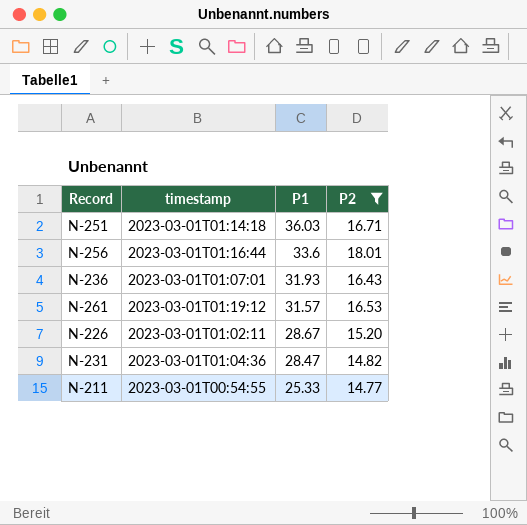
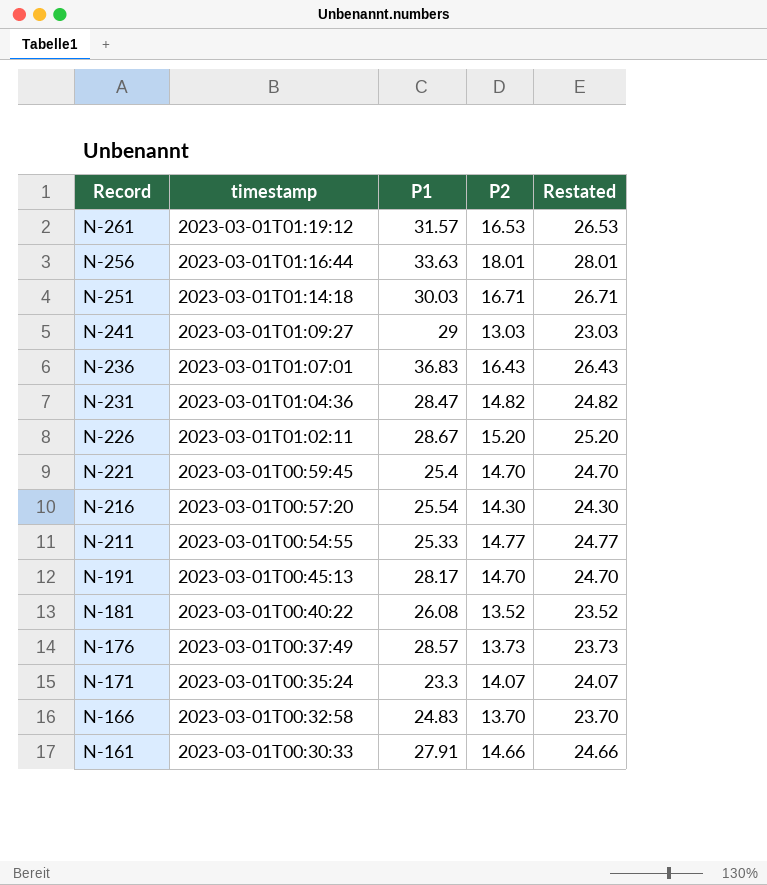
filter: P2 >= 14.77 -> none
row order: P1 descending -> Record descending
column Restated | formula: none -> [P2] + 10
N-256 | P1: 33.6 -> 33.63
N-251 | P1: 36.03 -> 30.03
N-236 | P1: 31.93 -> 36.83

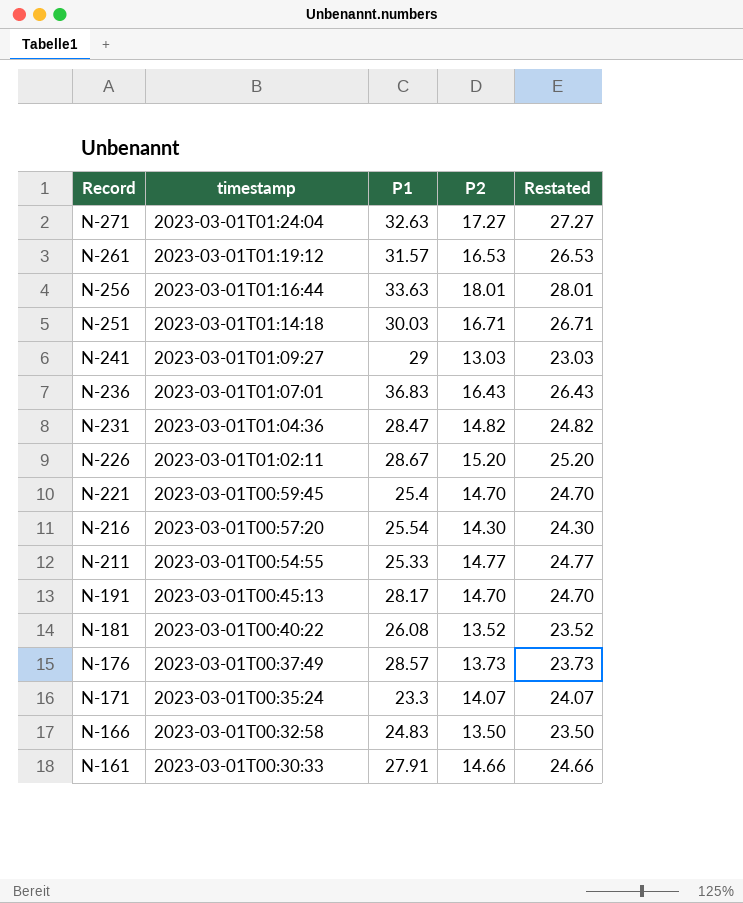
row N-271: none -> 2023-03-01T01:24:04 | 32.63 | 17.27 | 27.27
N-166 | P2: 13.70 -> 13.50
N-166 | Restated: 23.70 -> 23.50

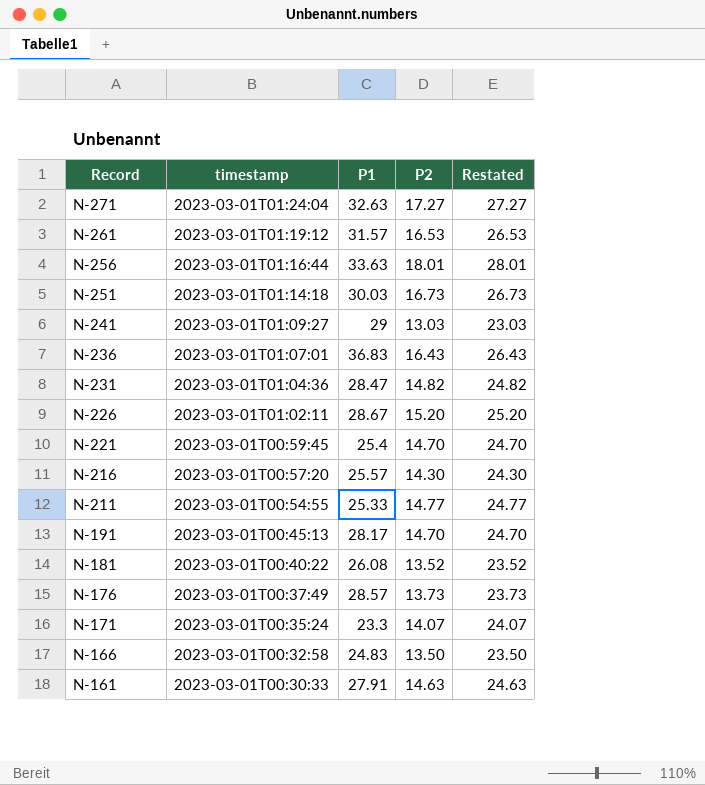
N-251 | P2: 16.71 -> 16.73
N-251 | Restated: 26.71 -> 26.73
N-216 | P1: 25.54 -> 25.57
N-161 | P2: 14.66 -> 14.63
N-161 | Restated: 24.66 -> 24.63

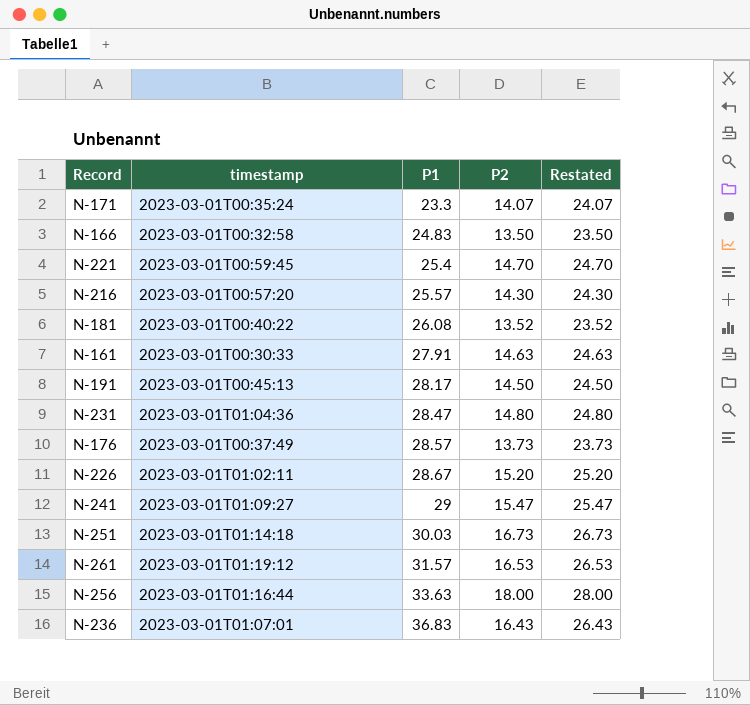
row order: Record descending -> P1 ascending
row N-271: 2023-03-01T01:24:04 | 32.63 | 17.27 | 27.27 -> none
row N-211: 2023-03-01T00:54:55 | 25.33 | 14.77 | 24.77 -> none
N-191 | P2: 14.70 -> 14.50
N-191 | Restated: 24.70 -> 24.50
N-231 | P2: 14.82 -> 14.80
N-231 | Restated: 24.82 -> 24.80
N-241 | P2: 13.03 -> 15.47
N-241 | Restated: 23.03 -> 25.47
N-256 | P2: 18.01 -> 18.00
N-256 | Restated: 28.01 -> 28.00

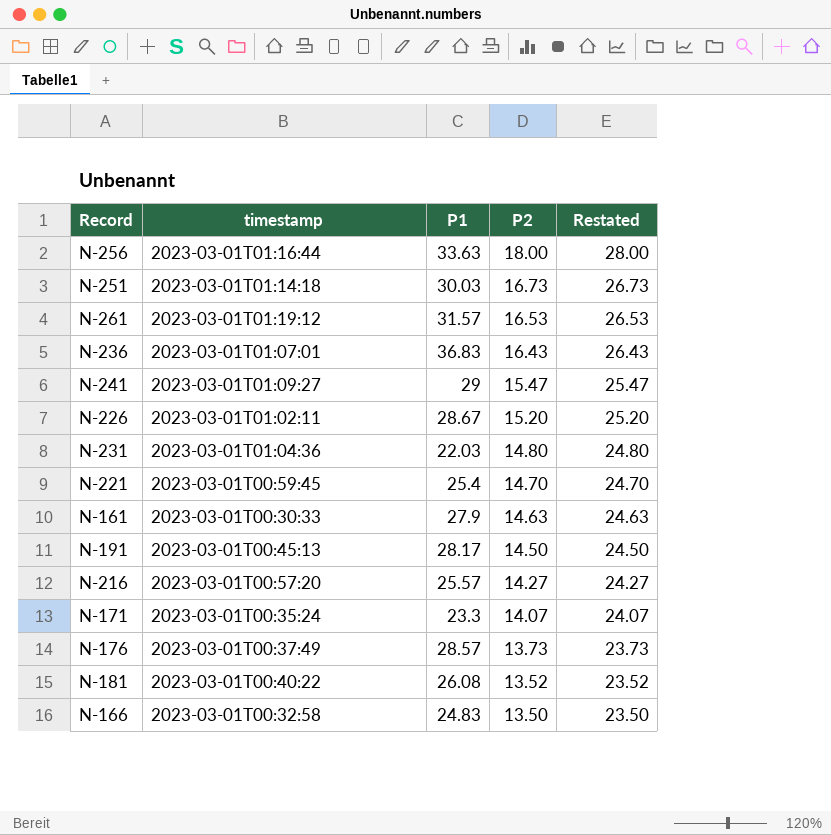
row order: P1 ascending -> P2 descending
N-231 | P1: 28.47 -> 22.03
N-161 | P1: 27.91 -> 27.9
N-216 | P2: 14.30 -> 14.27
N-216 | Restated: 24.30 -> 24.27

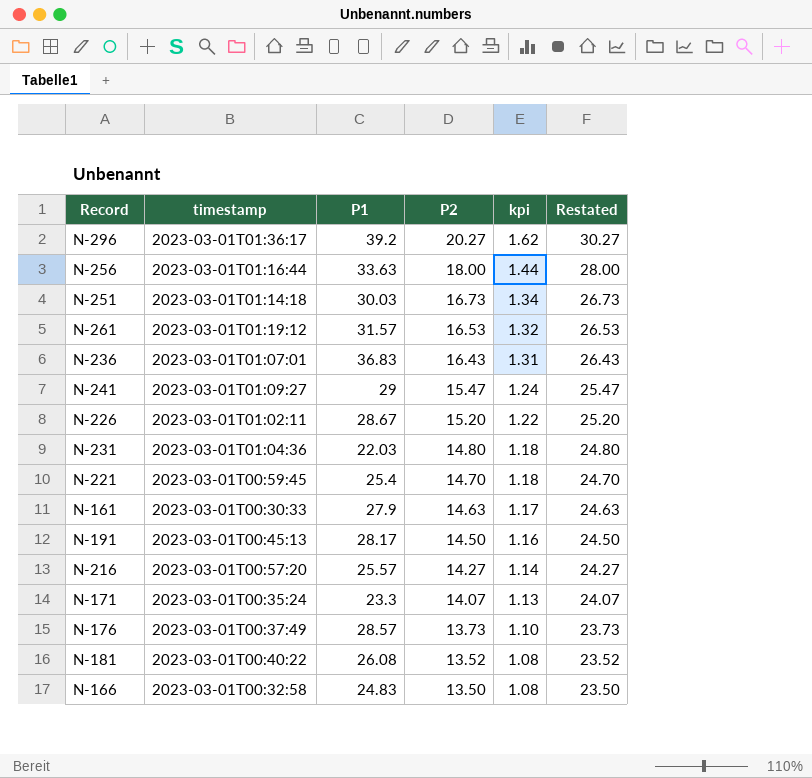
column kpi | formula: none -> [P2] * 0.08
row N-296: none -> 2023-03-01T01:36:17 | 39.2 | 20.27 | 1.62 | 30.27

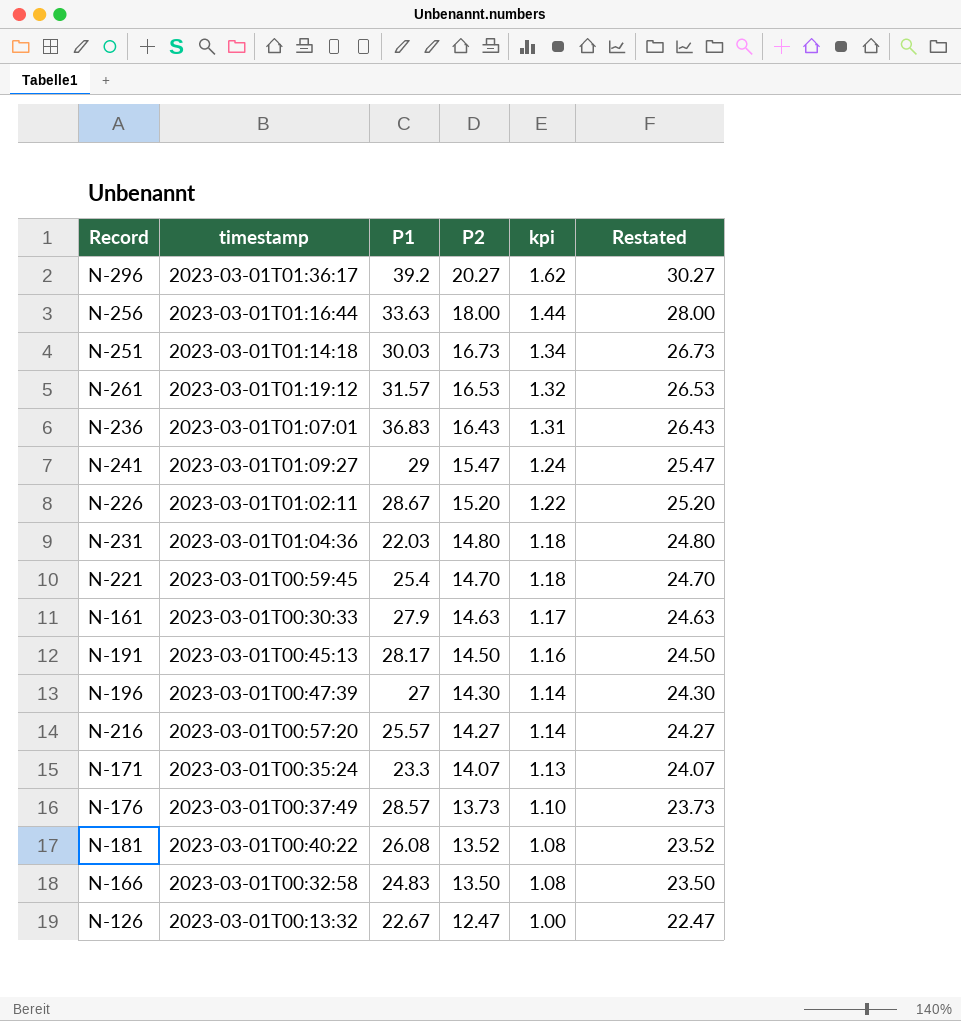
row N-196: none -> 2023-03-01T00:47:39 | 27 | 14.30 | 1.14 | 24.30
row N-126: none -> 2023-03-01T00:13:32 | 22.67 | 12.47 | 1.00 | 22.47

